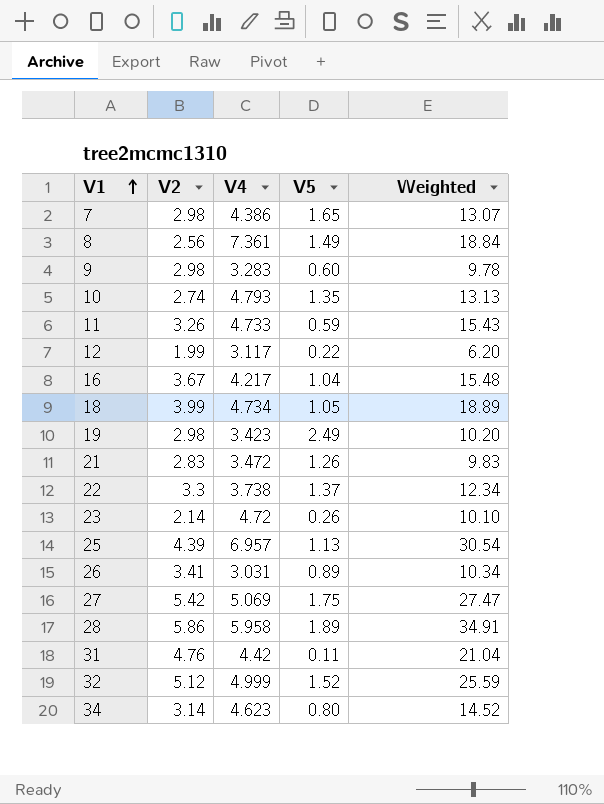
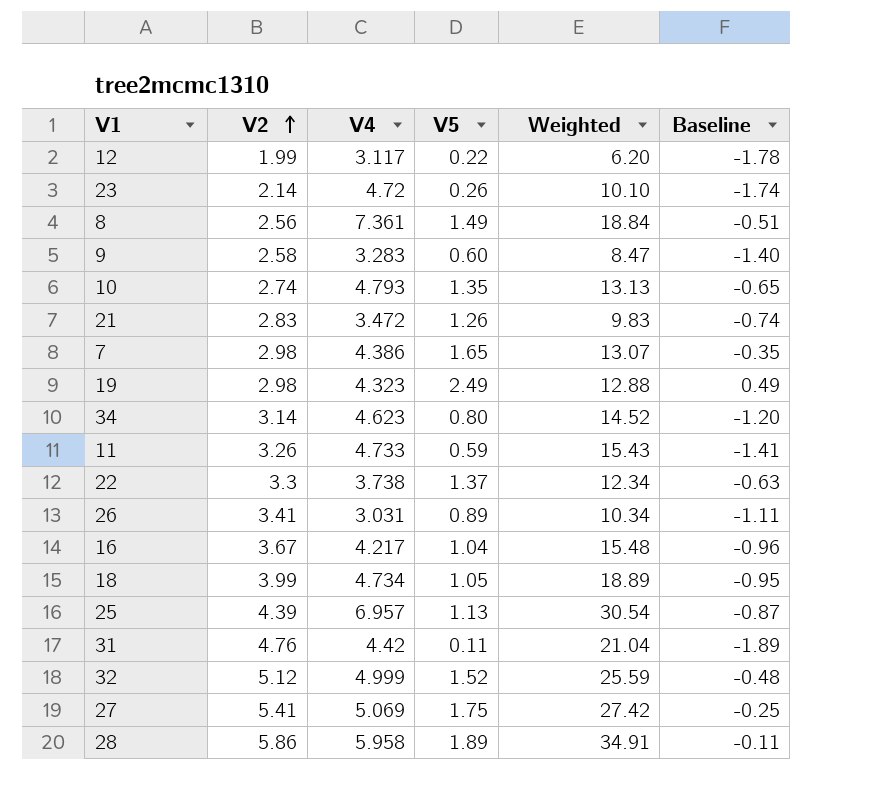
row order: V1 ascending -> V2 ascending
column Baseline | formula: none -> [V5] - 2
9 | V2: 2.98 -> 2.58
9 | Weighted: 9.78 -> 8.47
19 | V4: 3.423 -> 4.323
19 | Weighted: 10.20 -> 12.88
27 | V2: 5.42 -> 5.41
27 | Weighted: 27.47 -> 27.42

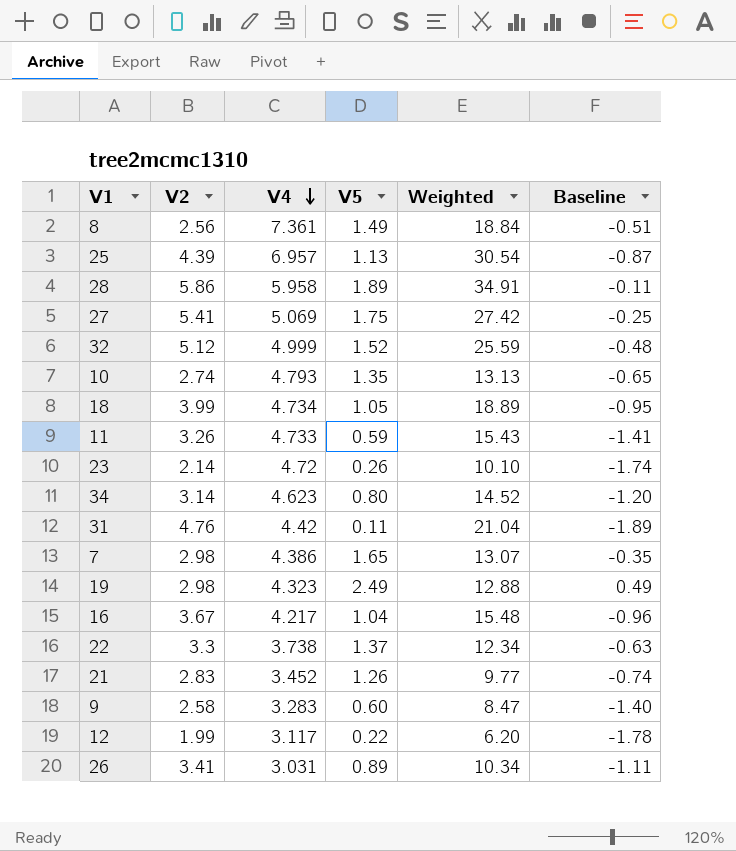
row order: V2 ascending -> V4 descending
21 | V4: 3.472 -> 3.452
21 | Weighted: 9.83 -> 9.77

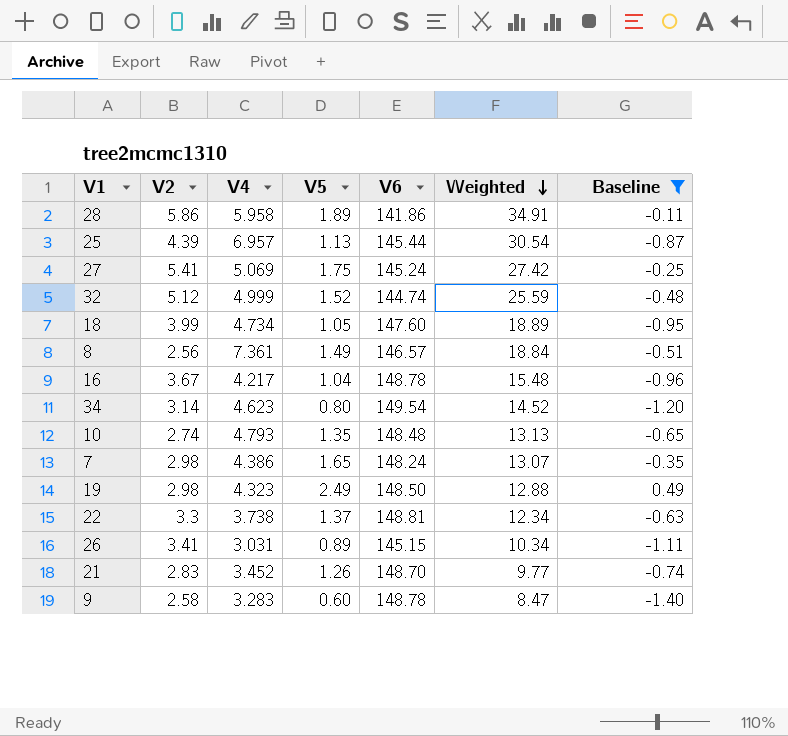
filter: none -> Baseline >= -1.40
row order: V4 descending -> Weighted descending
column V6 | position: none -> 5

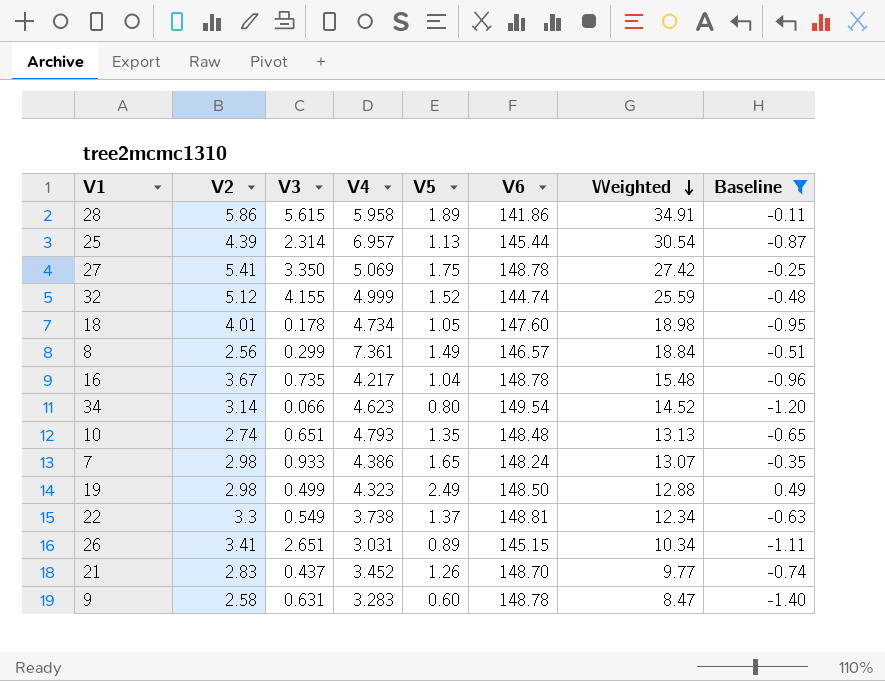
column V3 | position: none -> 3
27 | V6: 145.24 -> 148.78
18 | V2: 3.99 -> 4.01
18 | Weighted: 18.89 -> 18.98

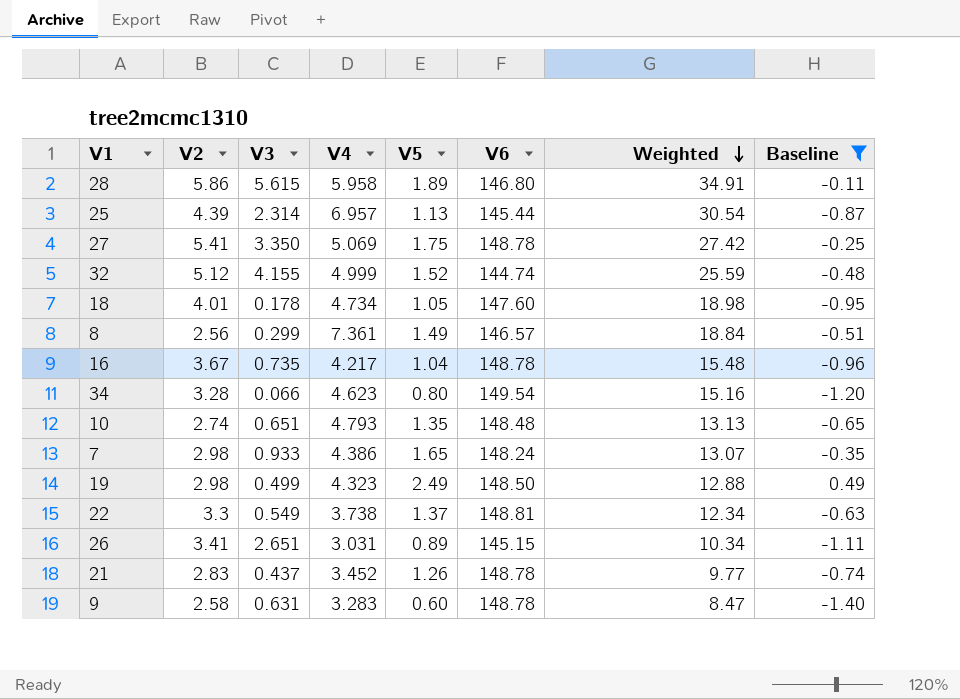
28 | V6: 141.86 -> 146.80
34 | V2: 3.14 -> 3.28
34 | Weighted: 14.52 -> 15.16
21 | V6: 148.70 -> 148.78

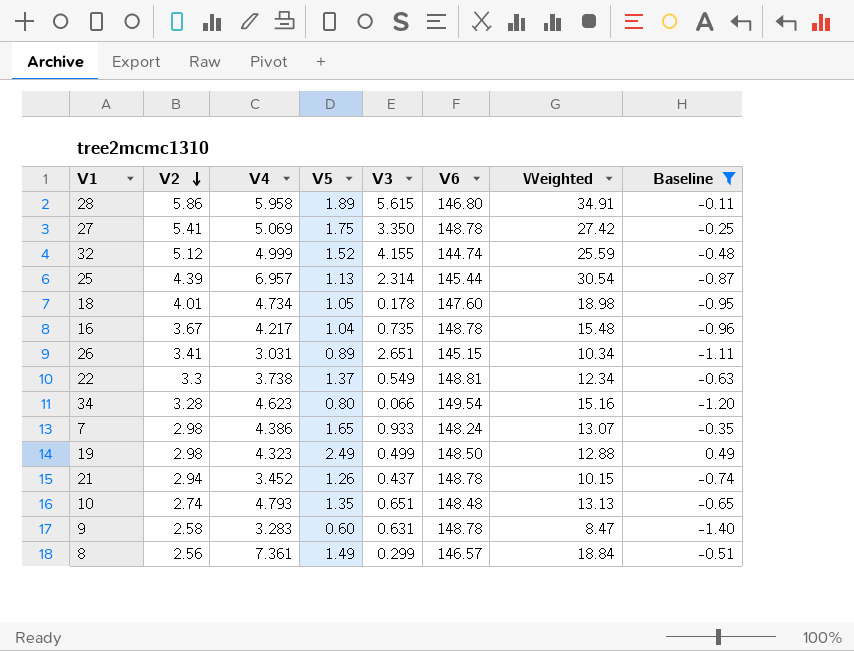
row order: Weighted descending -> V2 descending
column V3 | position: 3 -> 5
21 | V2: 2.83 -> 2.94
21 | Weighted: 9.77 -> 10.15

